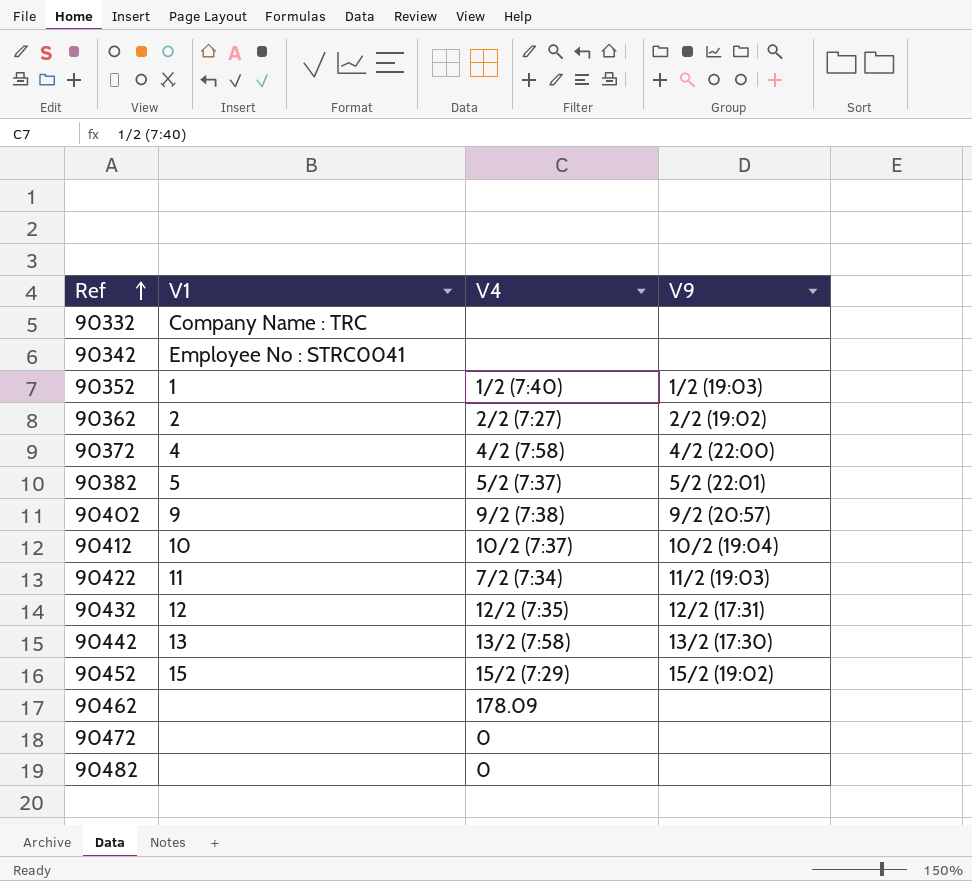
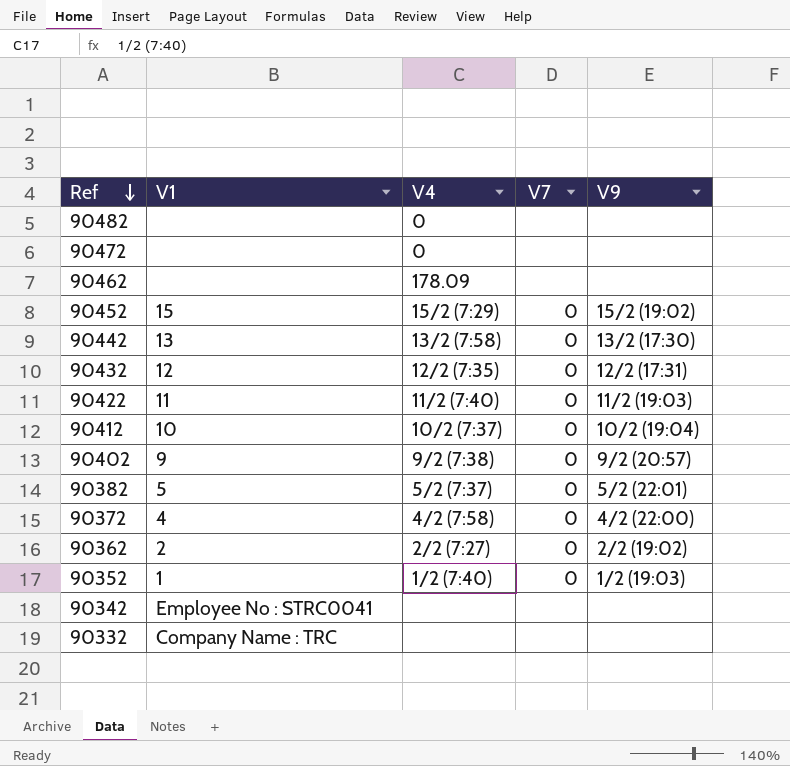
row order: Ref ascending -> Ref descending
column V7 | position: none -> 4
90422 | V4: 7/2 (7:34) -> 11/2 (7:40)

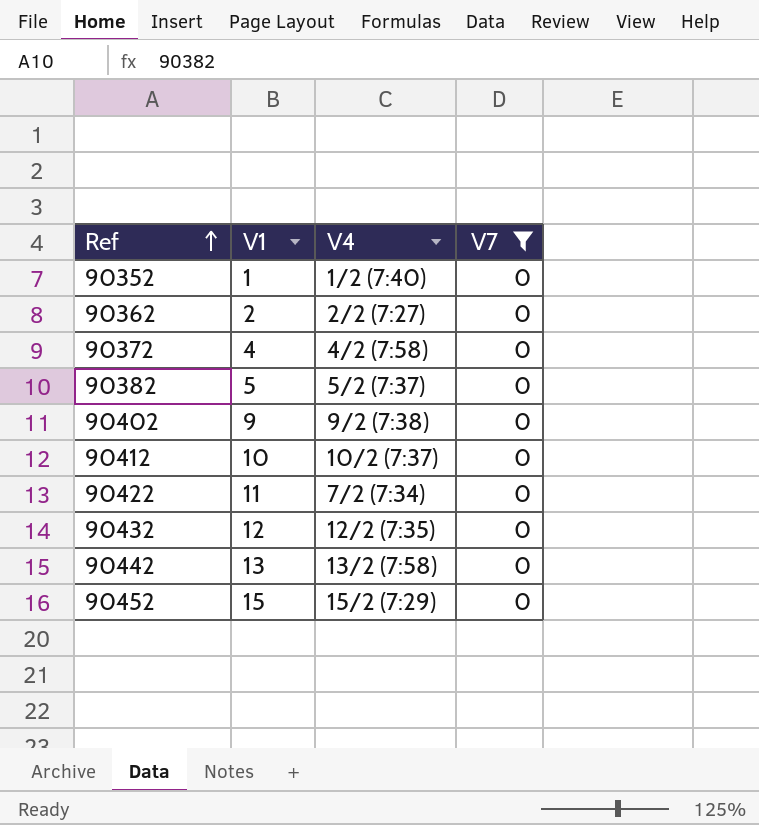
filter: none -> V7 = 0
row order: Ref descending -> Ref ascending
column V9 | position: 5 -> none
90422 | V4: 11/2 (7:40) -> 7/2 (7:34)

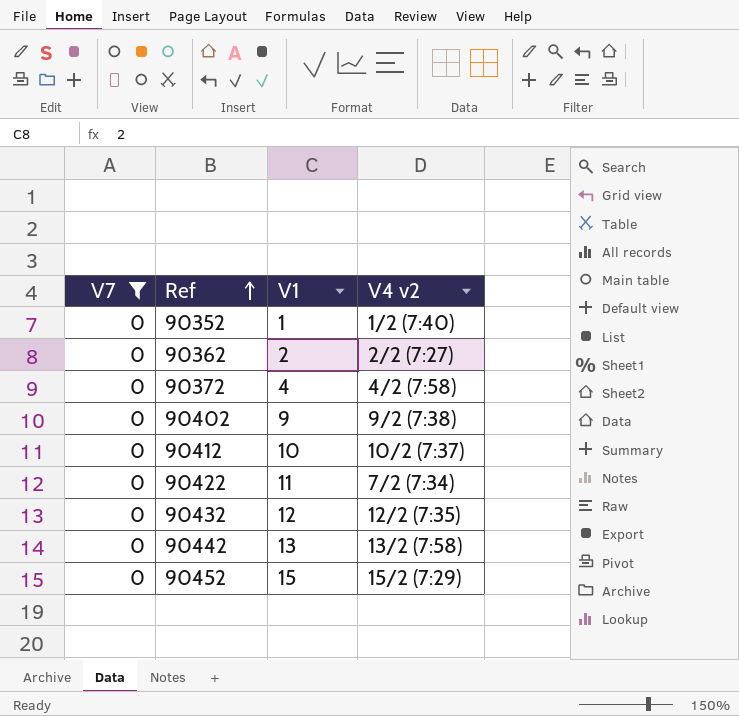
column V7 | position: 4 -> 1
column name: V4 -> V4 v2
row 90382: 5 | 5/2 (7:37) | 0 -> none

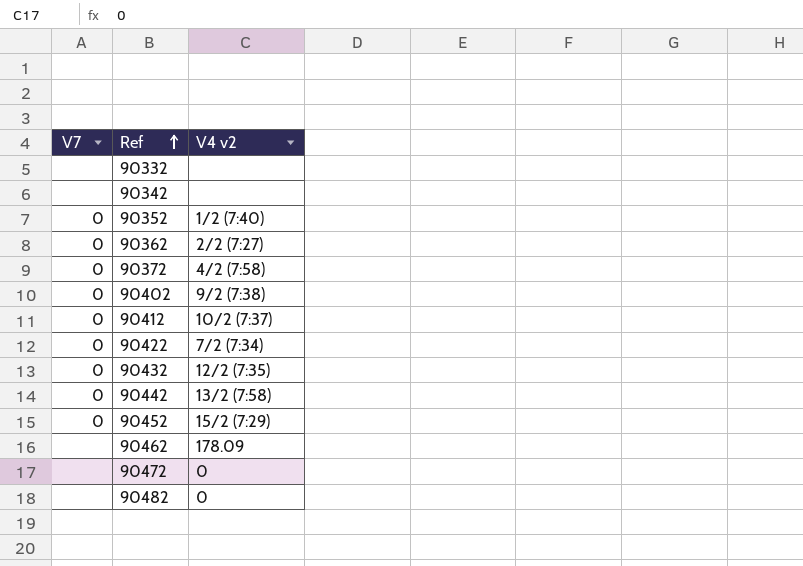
filter: V7 = 0 -> none
column V1 | position: 3 -> none

